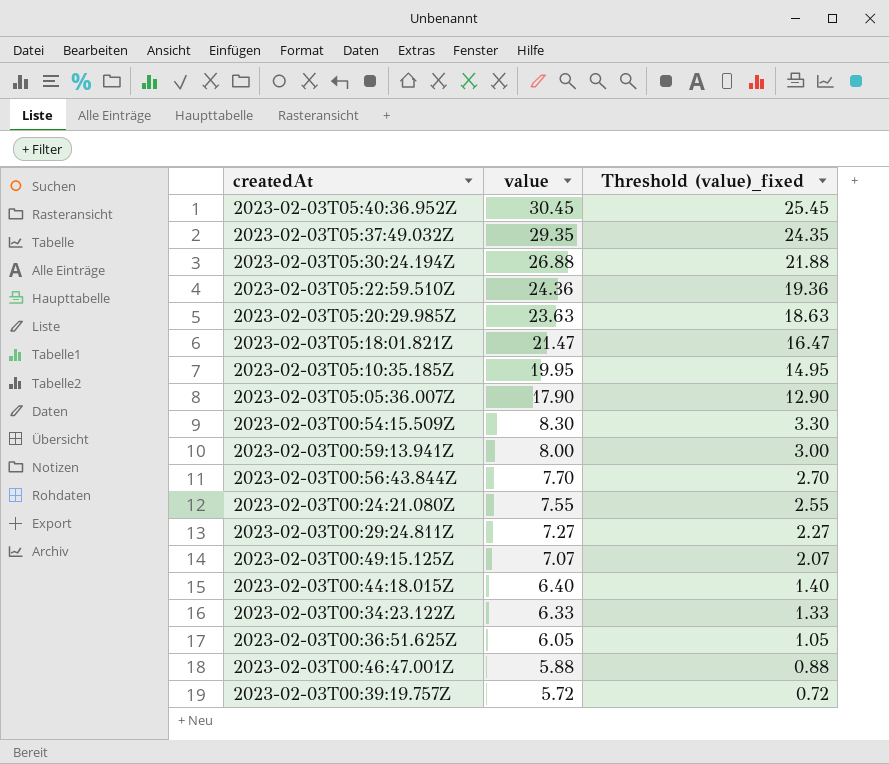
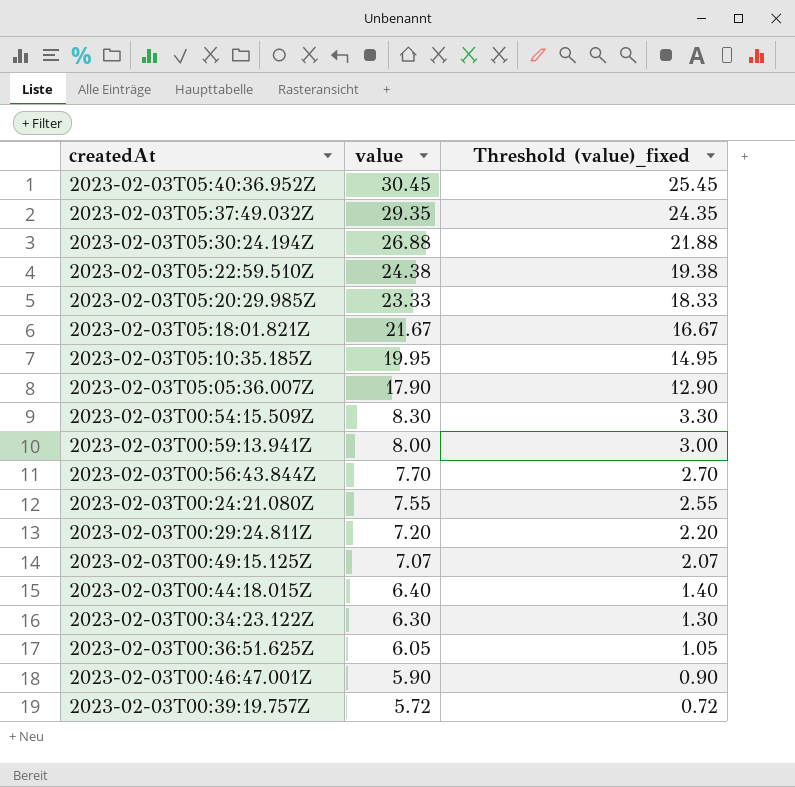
2023-02-03T05:22:59.510Z | value: 24.36 -> 24.38
2023-02-03T05:22:59.510Z | Threshold (value)_fixed: 19.36 -> 19.38
2023-02-03T05:20:29.985Z | value: 23.63 -> 23.33
2023-02-03T05:20:29.985Z | Threshold (value)_fixed: 18.63 -> 18.33
2023-02-03T05:18:01.821Z | value: 21.47 -> 21.67
2023-02-03T05:18:01.821Z | Threshold (value)_fixed: 16.47 -> 16.67
2023-02-03T00:29:24.811Z | value: 7.27 -> 7.20
2023-02-03T00:29:24.811Z | Threshold (value)_fixed: 2.27 -> 2.20
2023-02-03T00:34:23.122Z | value: 6.33 -> 6.30
2023-02-03T00:34:23.122Z | Threshold (value)_fixed: 1.33 -> 1.30
2023-02-03T00:46:47.001Z | value: 5.88 -> 5.90
2023-02-03T00:46:47.001Z | Threshold (value)_fixed: 0.88 -> 0.90

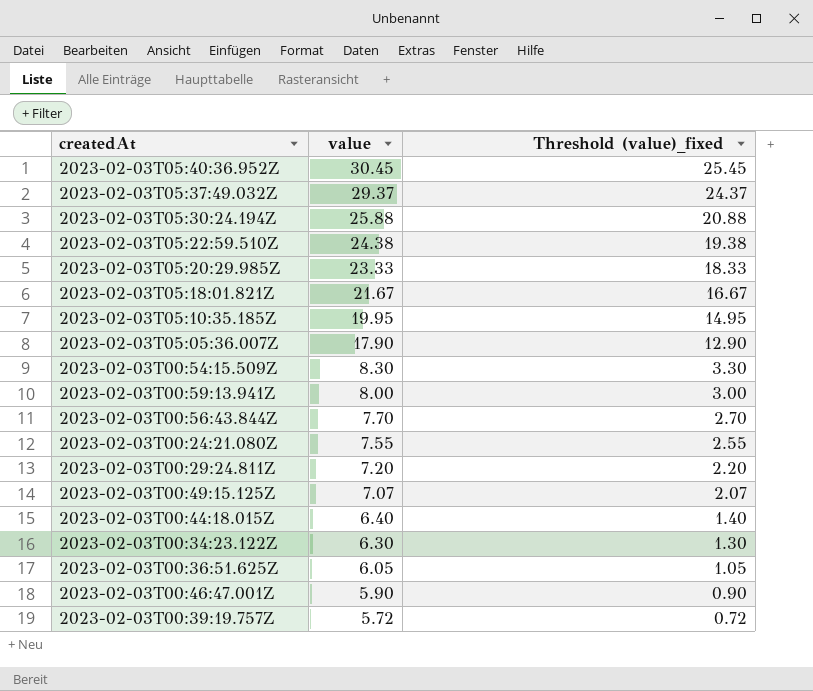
2023-02-03T05:37:49.032Z | value: 29.35 -> 29.37
2023-02-03T05:37:49.032Z | Threshold (value)_fixed: 24.35 -> 24.37
2023-02-03T05:30:24.194Z | value: 26.88 -> 25.88
2023-02-03T05:30:24.194Z | Threshold (value)_fixed: 21.88 -> 20.88

